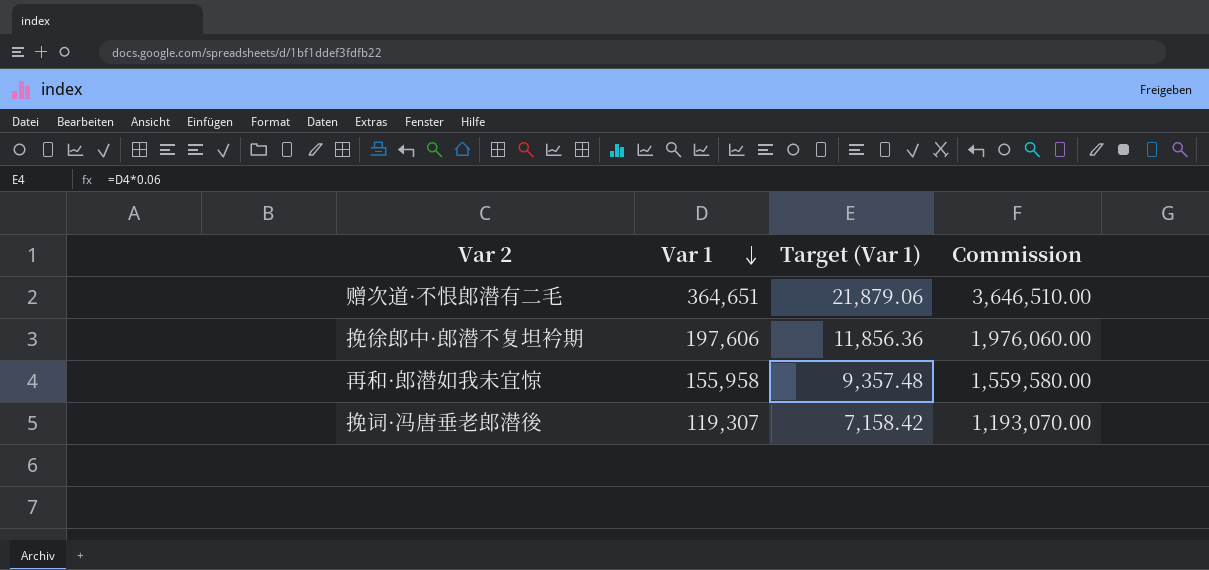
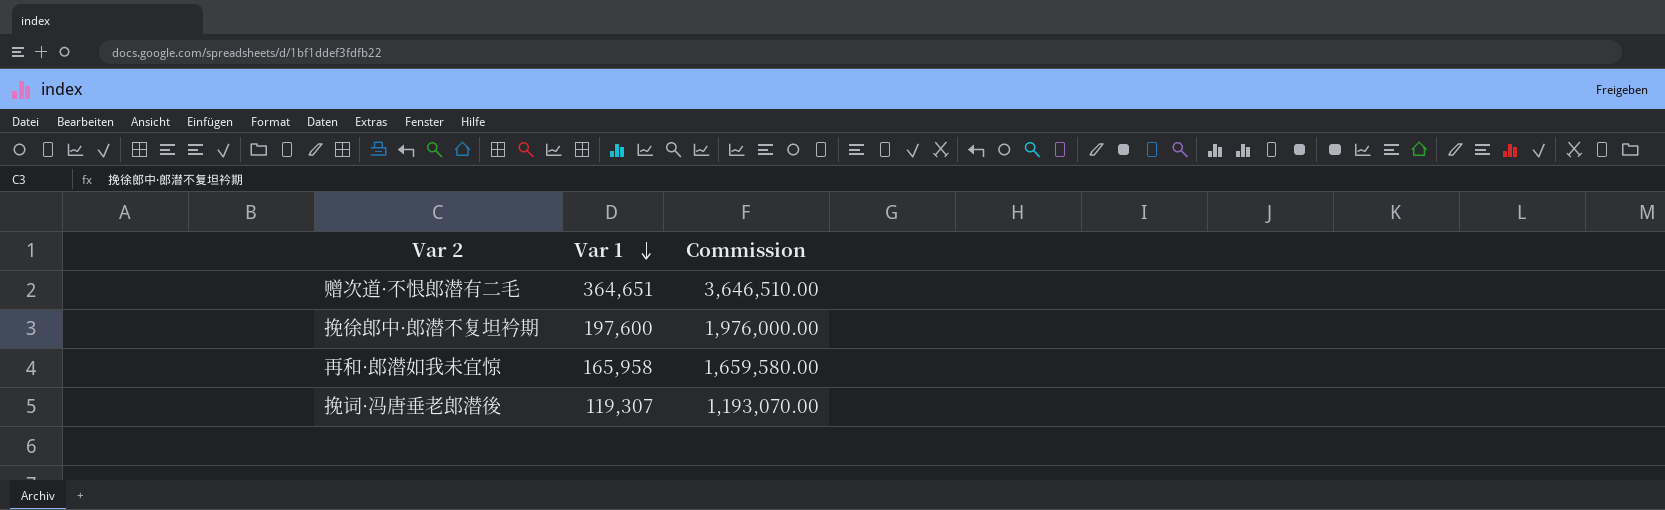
column Target (Var 1) | formula: [Var 1] * 0.06 -> none
挽徐郎中·郎潜不复坦衿期 | Var 1: 197,606 -> 197,600
挽徐郎中·郎潜不复坦衿期 | Commission: 1,976,060.00 -> 1,976,000.00
再和·郎潜如我未宜惊 | Var 1: 155,958 -> 165,958
再和·郎潜如我未宜惊 | Commission: 1,559,580.00 -> 1,659,580.00

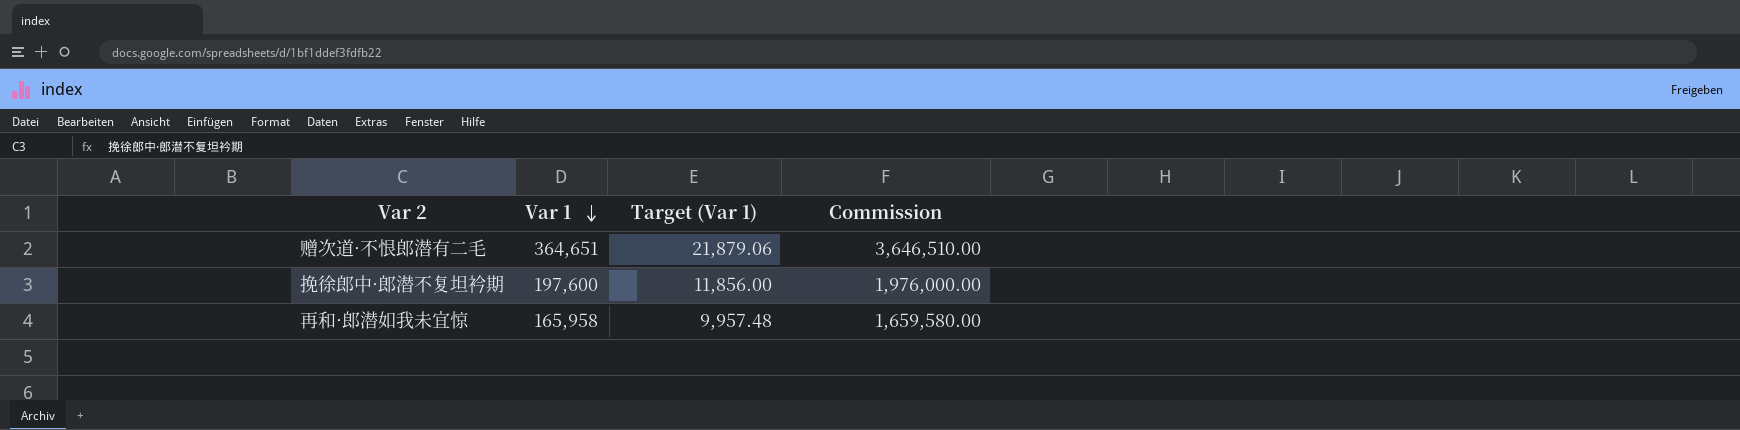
column Target (Var 1) | formula: none -> [Var 1] * 0.06
row 挽词·冯唐垂老郎潜後: 119,307 | 1,193,070.00 -> none

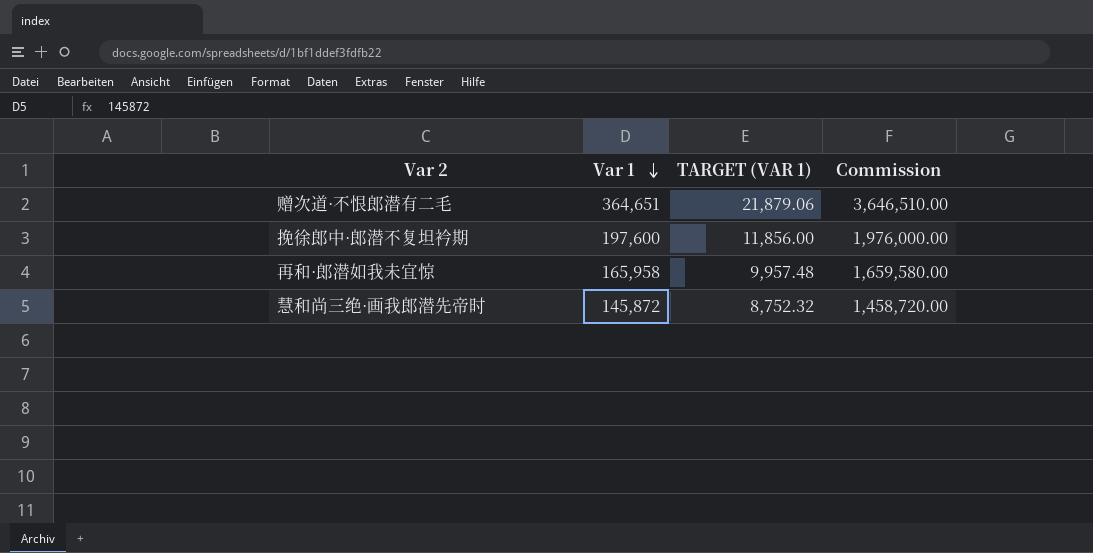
column name: Target (Var 1) -> TARGET (VAR 1)
row 慧和尚三绝·画我郎潜先帝时: none -> 145,872 | 8,752.32 | 1,458,720.00

